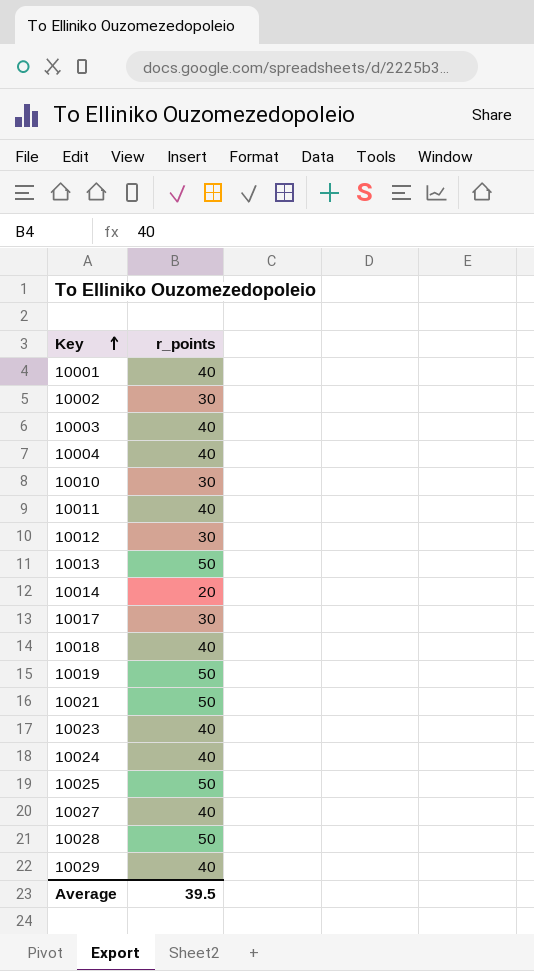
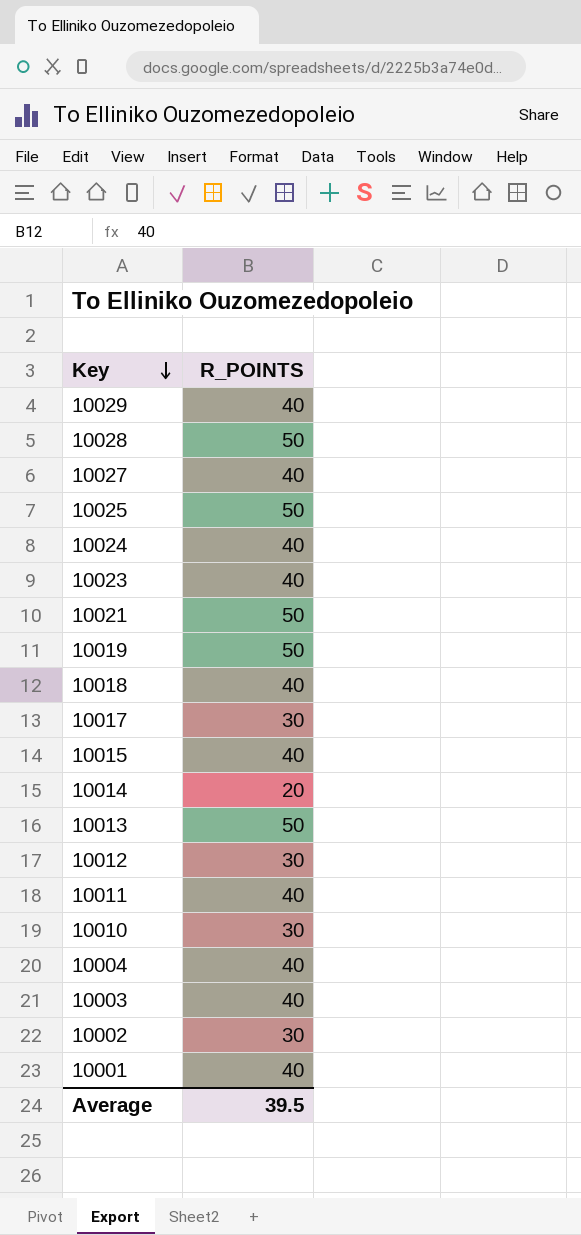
row order: Key ascending -> Key descending
column name: r_points -> R_POINTS
row 10015: none -> 40

